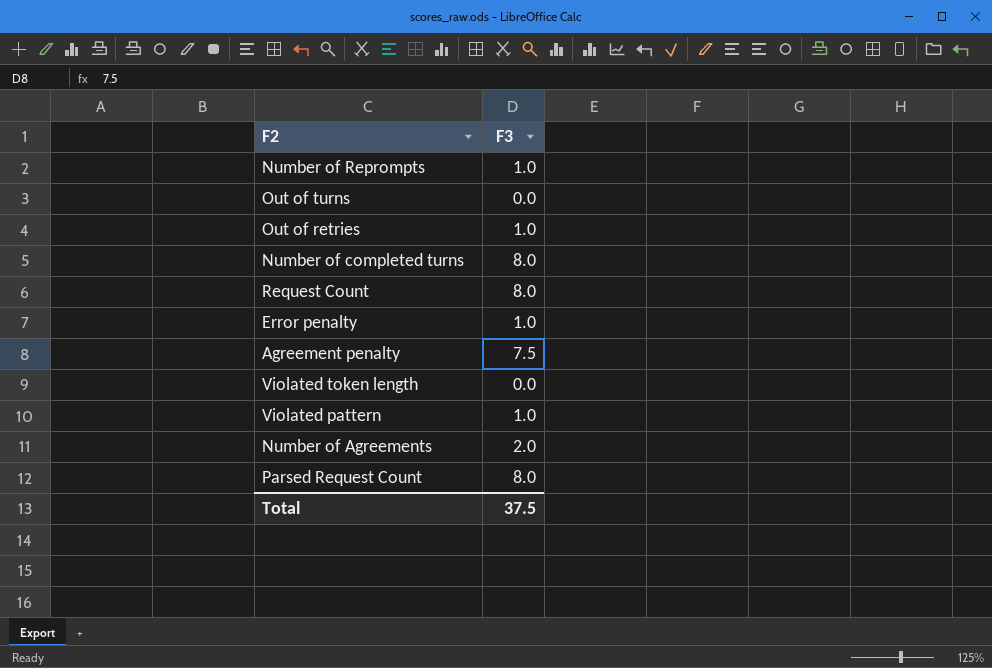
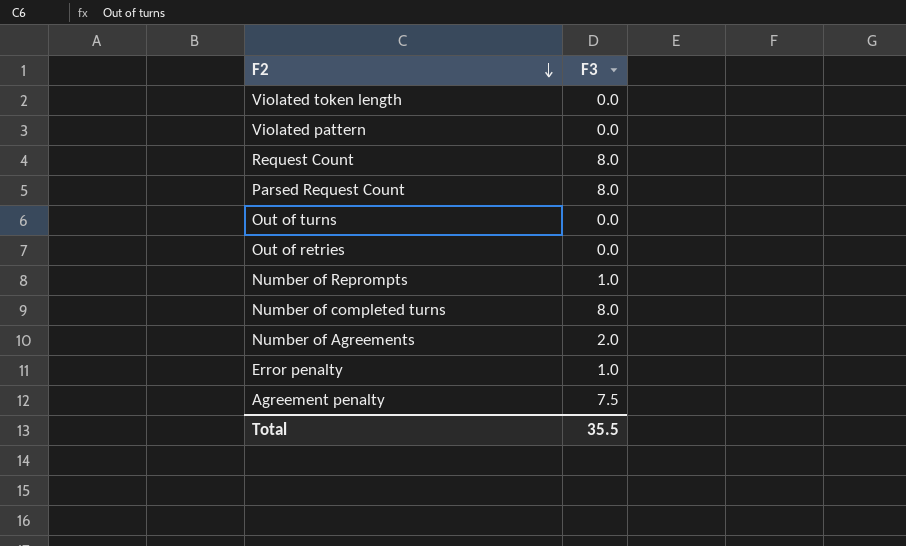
row order: none -> F2 descending
Violated pattern | F3: 1.0 -> 0.0
Out of retries | F3: 1.0 -> 0.0
Total | F3: 37.5 -> 35.5

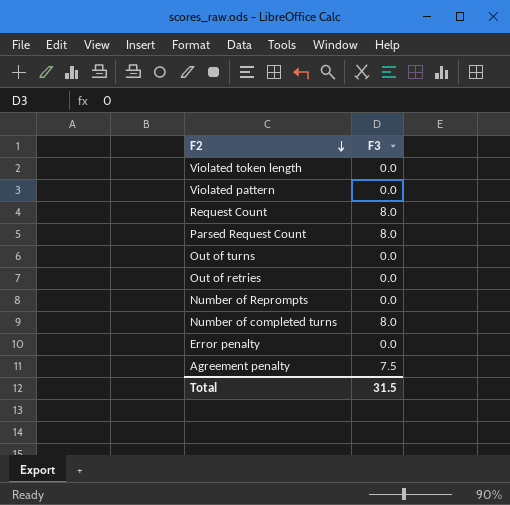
row Number of Agreements: 2.0 -> none
Number of Reprompts | F3: 1.0 -> 0.0
Error penalty | F3: 1.0 -> 0.0
Total | F3: 35.5 -> 31.5

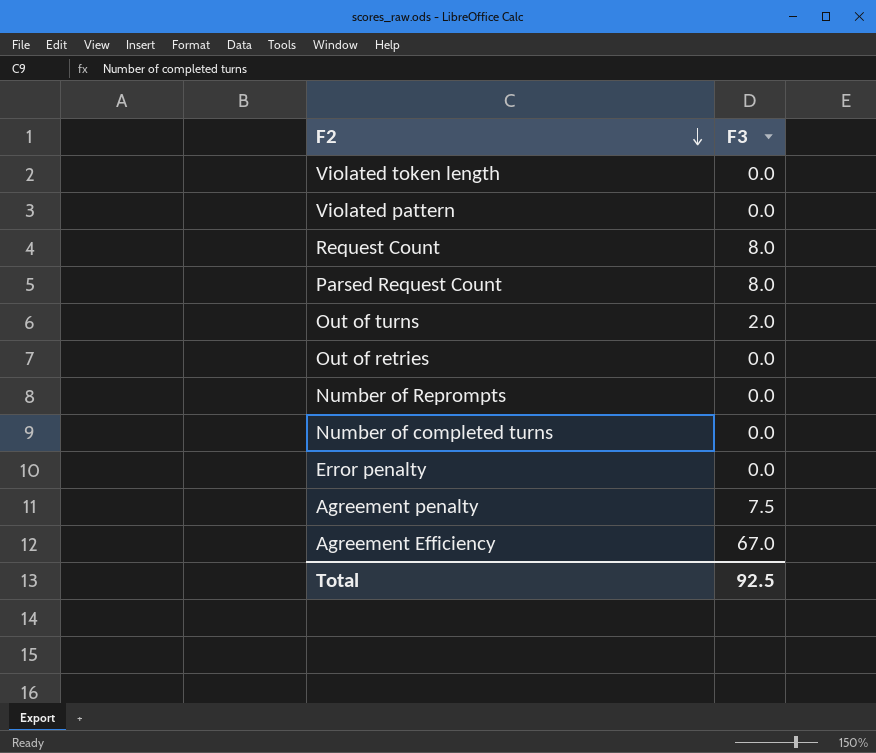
Out of turns | F3: 0.0 -> 2.0
Number of completed turns | F3: 8.0 -> 0.0
row Agreement Efficiency: none -> 67.0
Total | F3: 31.5 -> 92.5

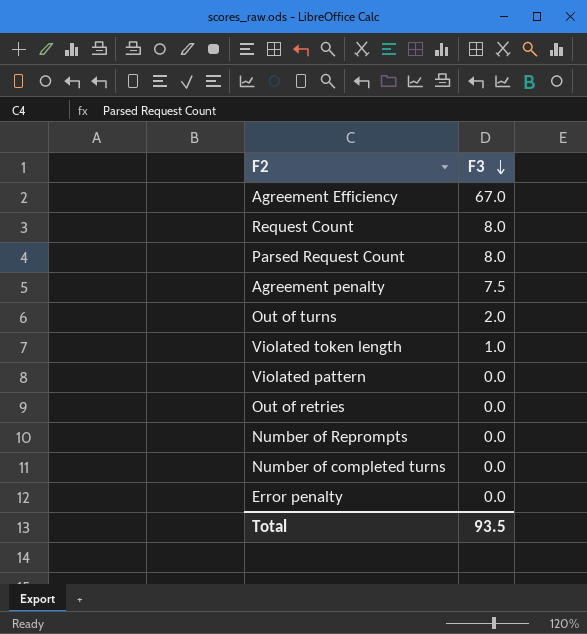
row order: F2 descending -> F3 descending
Violated token length | F3: 0.0 -> 1.0
Total | F3: 92.5 -> 93.5

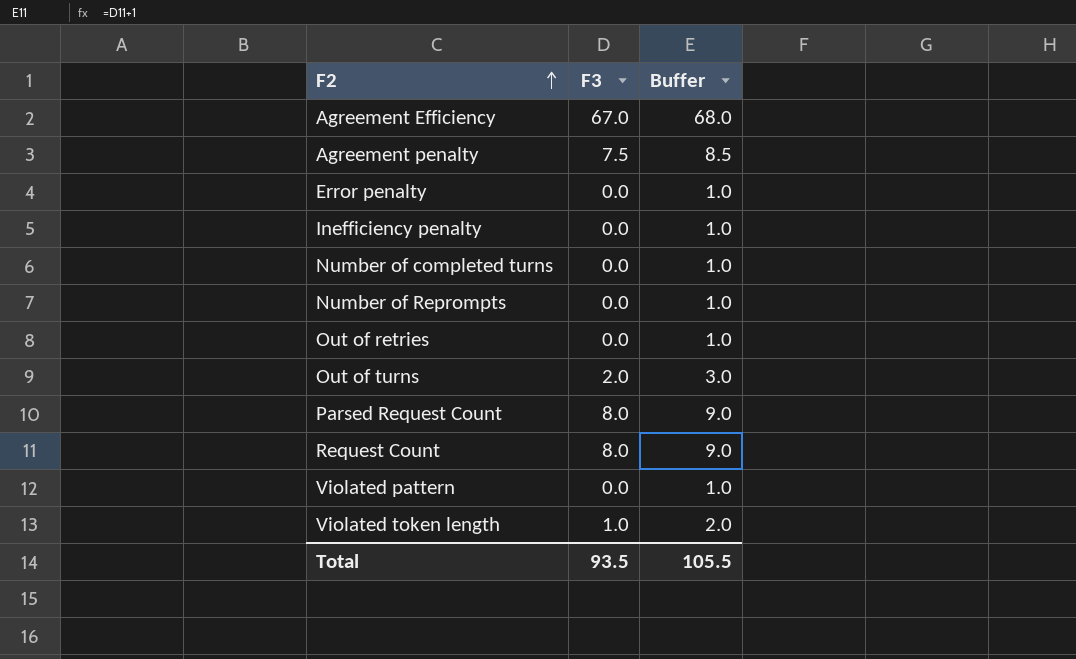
row order: F3 descending -> F2 ascending
column Buffer | formula: none -> [F3] + 1
row Inefficiency penalty: none -> 0.0 | 1.0

